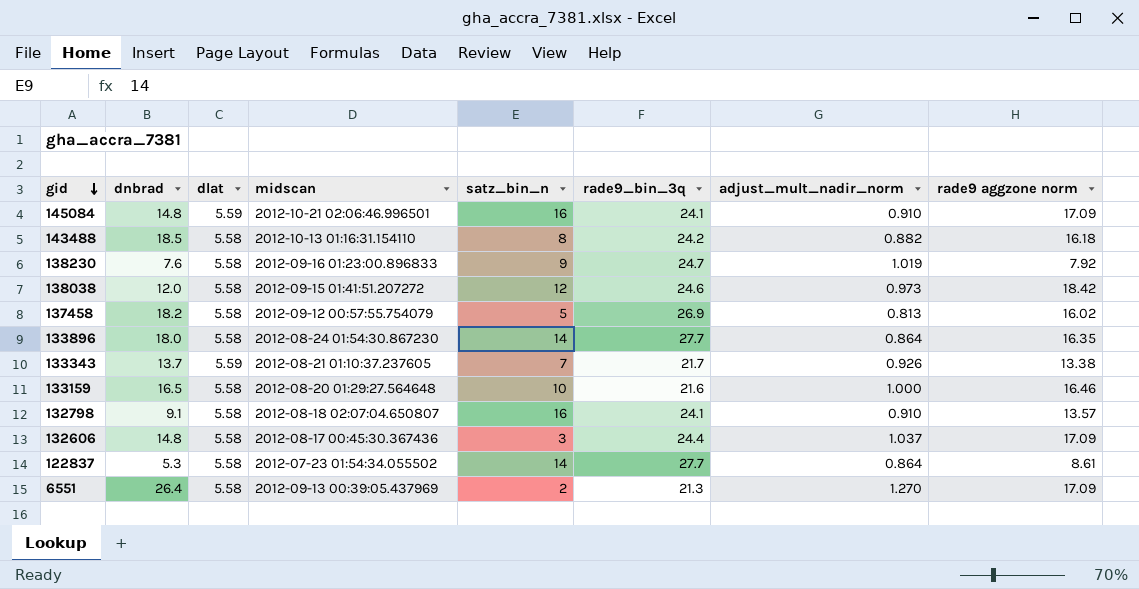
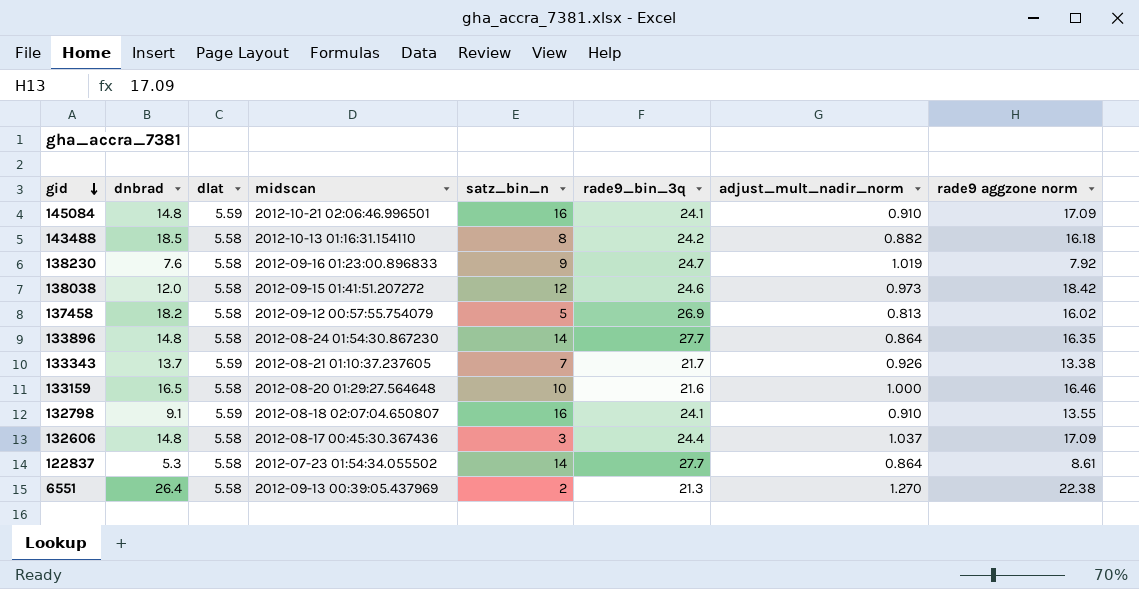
133896 | dnbrad: 18.0 -> 14.8
132798 | dlat: 5.58 -> 5.59
132798 | rade9 aggzone norm: 13.57 -> 13.55
6551 | rade9 aggzone norm: 17.09 -> 22.38

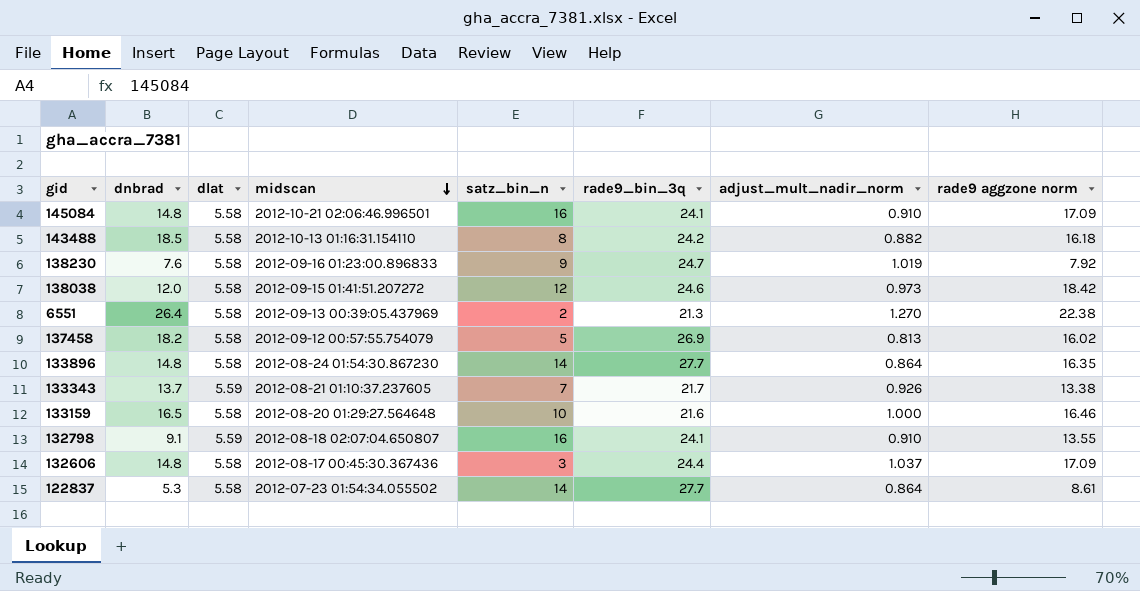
row order: gid descending -> midscan descending
145084 | dlat: 5.59 -> 5.58

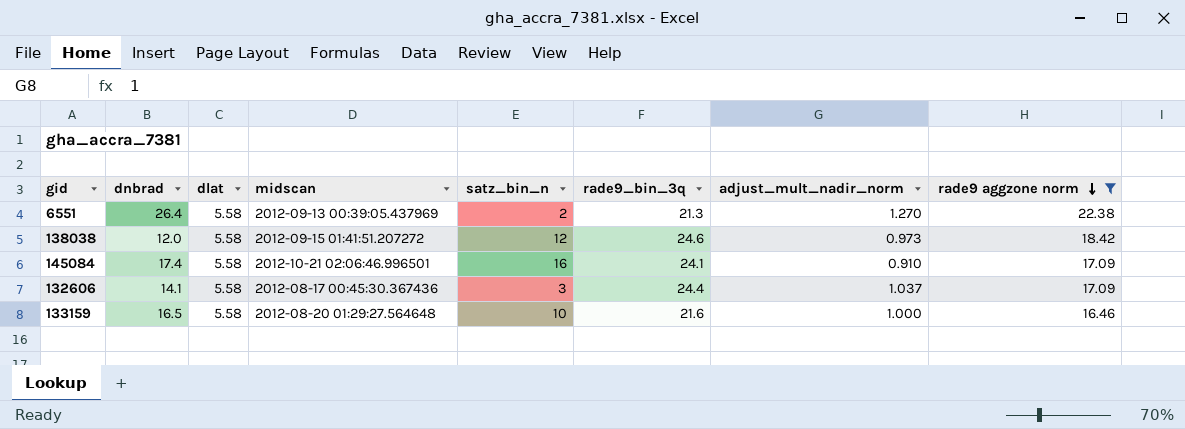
filter: none -> rade9 aggzone norm >= 16.46
row order: midscan descending -> rade9 aggzone norm descending
145084 | dnbrad: 14.8 -> 17.4
132606 | dnbrad: 14.8 -> 14.1

